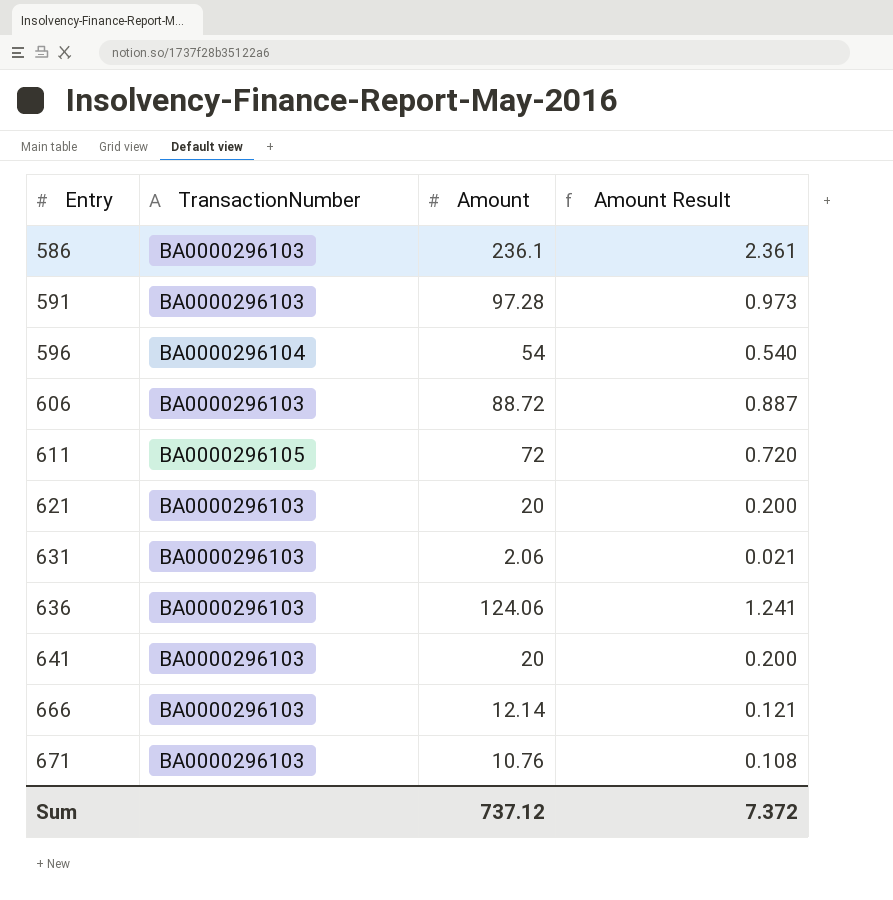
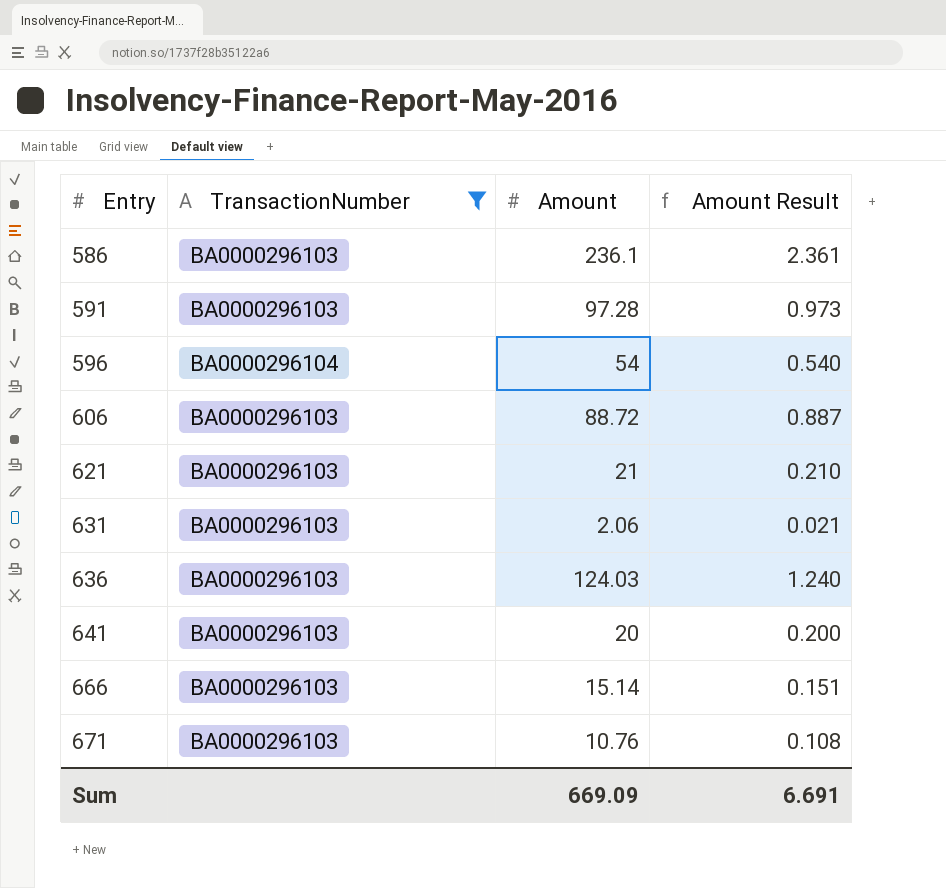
filter: none -> TransactionNumber != BA0000296105
621 | Amount: 20 -> 21
621 | Amount Result: 0.200 -> 0.210
636 | Amount: 124.06 -> 124.03
636 | Amount Result: 1.241 -> 1.240
666 | Amount: 12.14 -> 15.14
666 | Amount Result: 0.121 -> 0.151
Sum | Amount: 737.12 -> 669.09
Sum | Amount Result: 7.372 -> 6.691

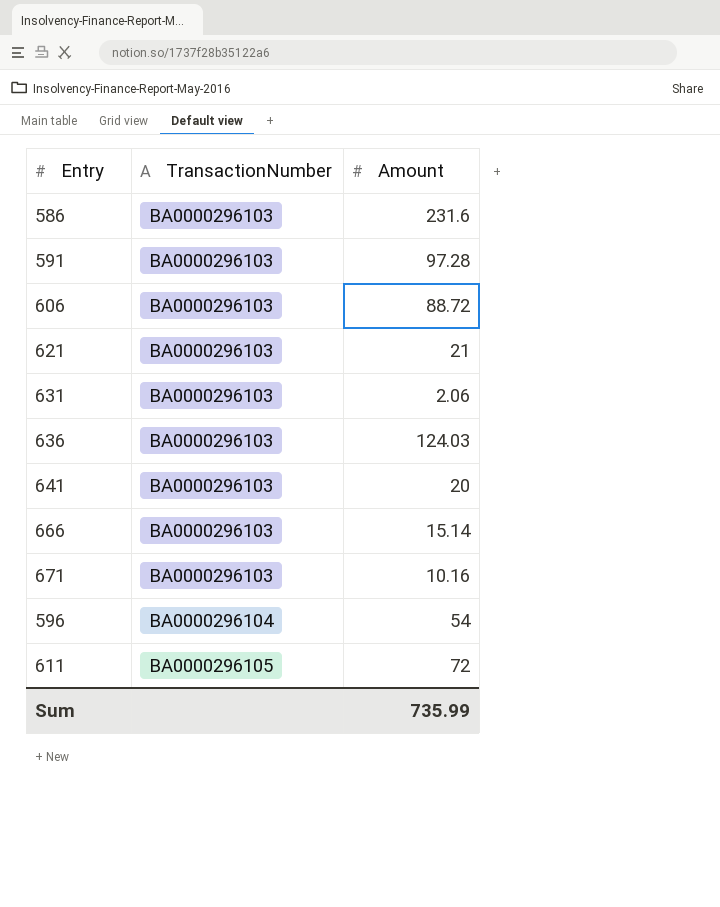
filter: TransactionNumber != BA0000296105 -> none
row order: Entry ascending -> TransactionNumber ascending
column Amount Result | formula: [Amount] * 0.01 -> none
586 | Amount: 236.1 -> 231.6
671 | Amount: 10.76 -> 10.16
Sum | Amount: 669.09 -> 735.99

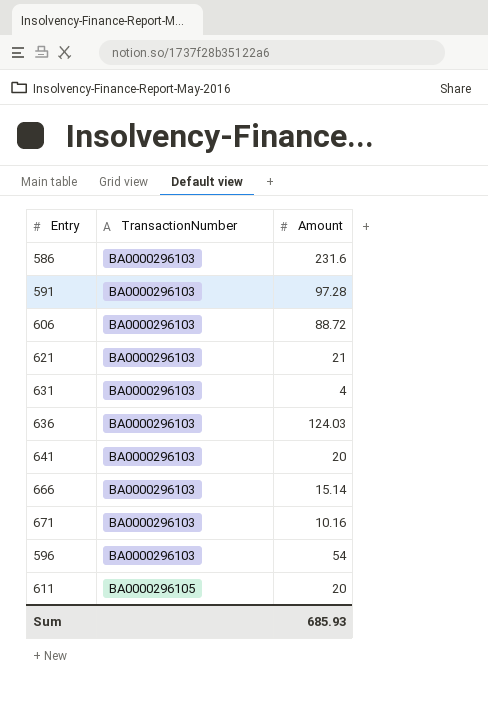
631 | Amount: 2.06 -> 4
596 | TransactionNumber: BA0000296104 -> BA0000296103
611 | Amount: 72 -> 20
Sum | Amount: 735.99 -> 685.93

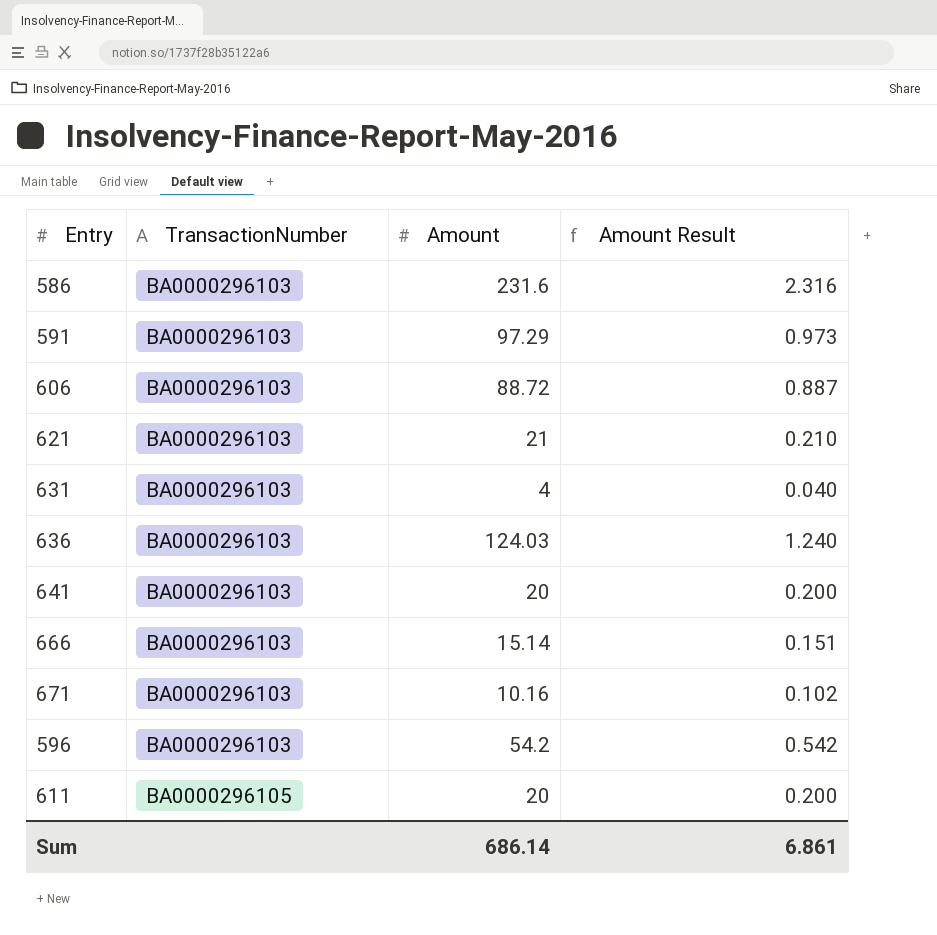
column Amount Result | formula: none -> [Amount] * 0.01
591 | Amount: 97.28 -> 97.29
596 | Amount: 54 -> 54.2
Sum | Amount: 685.93 -> 686.14

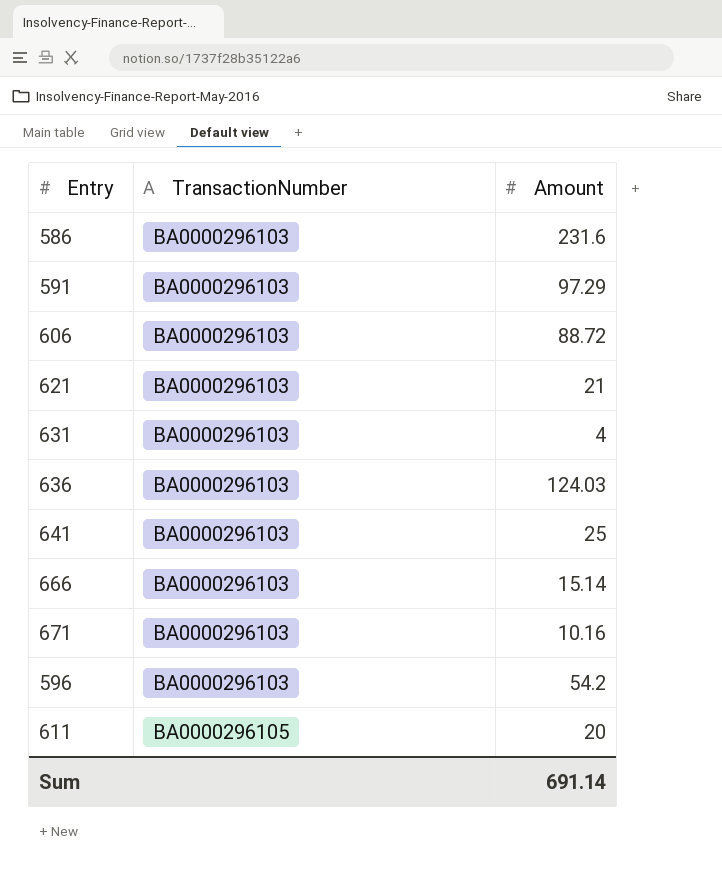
column Amount Result | formula: [Amount] * 0.01 -> none
641 | Amount: 20 -> 25
Sum | Amount: 686.14 -> 691.14

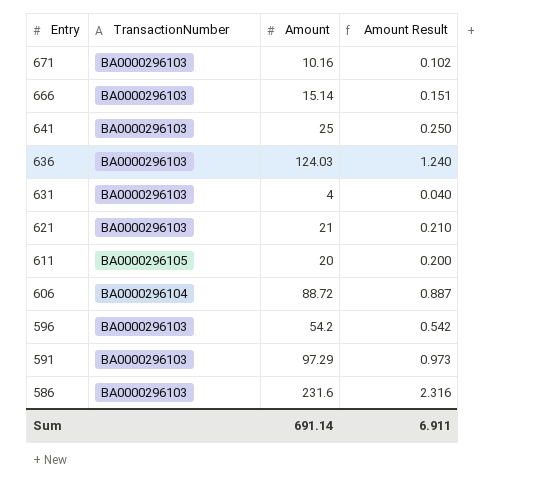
row order: TransactionNumber ascending -> Entry descending
column Amount Result | formula: none -> [Amount] * 0.01
606 | TransactionNumber: BA0000296103 -> BA0000296104

